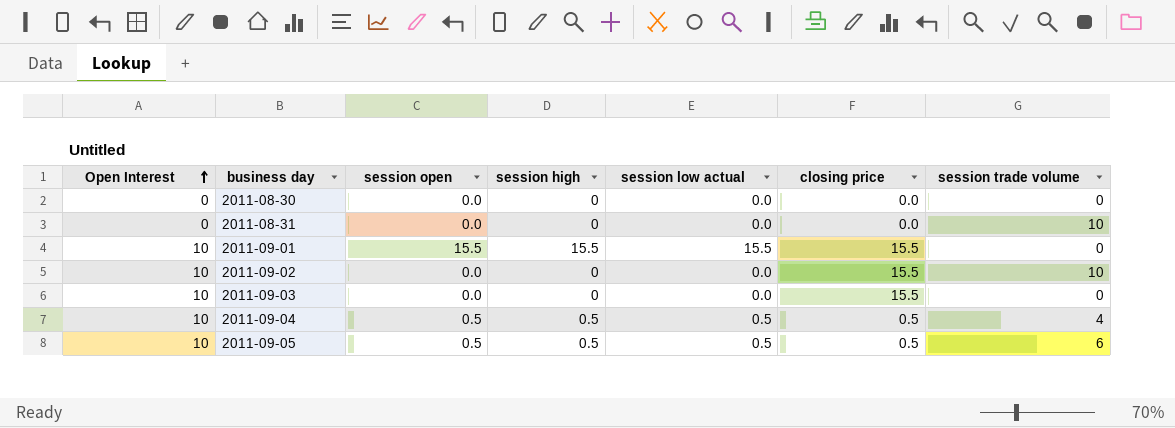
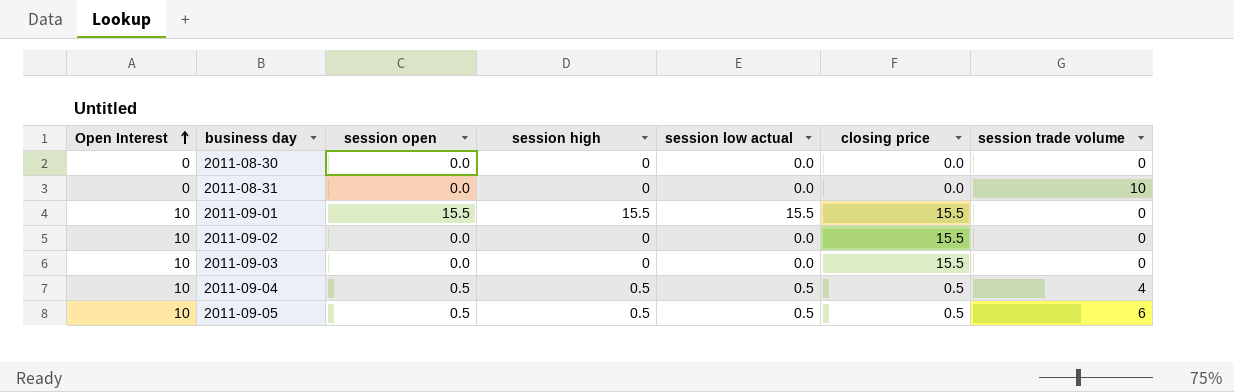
2011-09-02 | session trade volume: 10 -> 0

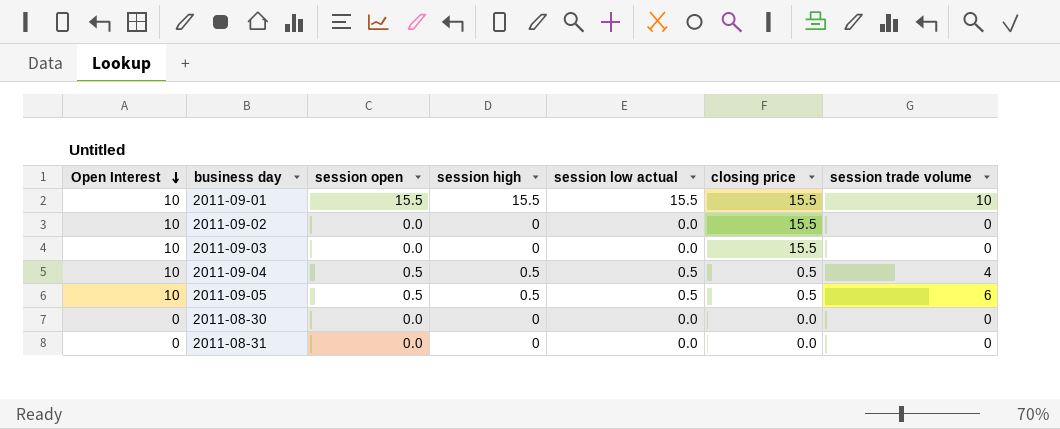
row order: Open Interest ascending -> Open Interest descending
2011-09-01 | session trade volume: 0 -> 10
2011-08-31 | session trade volume: 10 -> 0

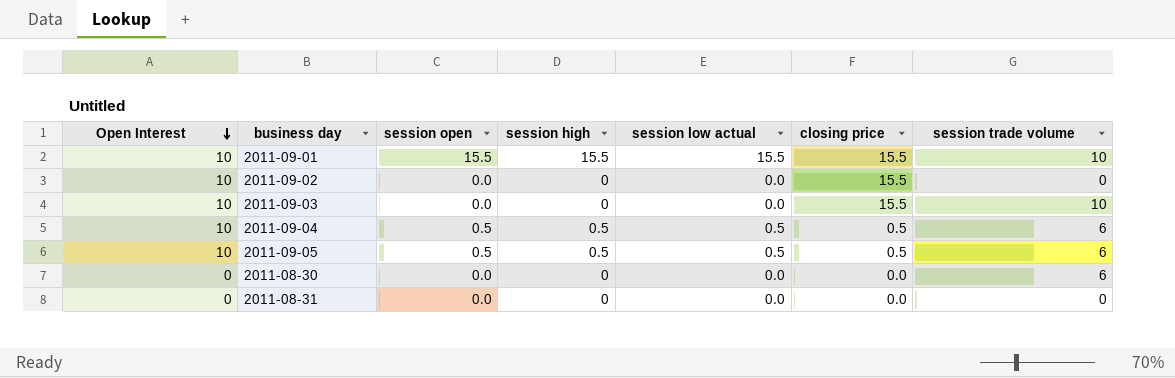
2011-09-03 | session trade volume: 0 -> 10
2011-09-04 | session trade volume: 4 -> 6
2011-08-30 | session trade volume: 0 -> 6

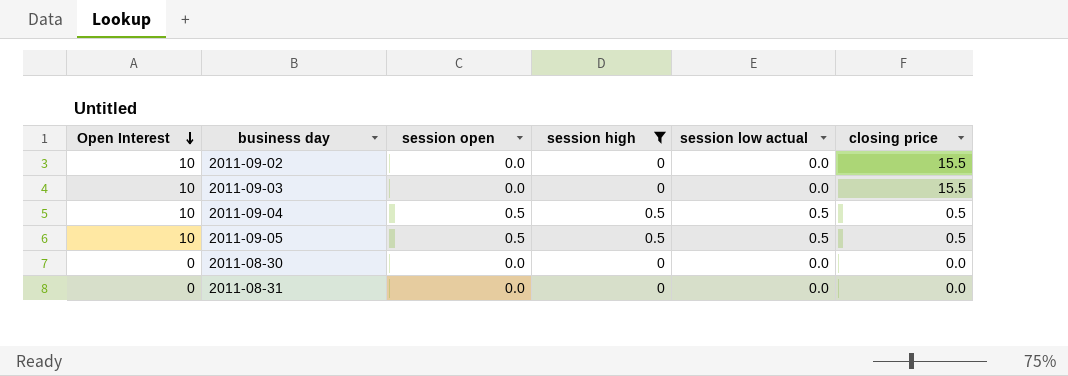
filter: none -> session high != 15.5
column session trade volume | position: 7 -> none

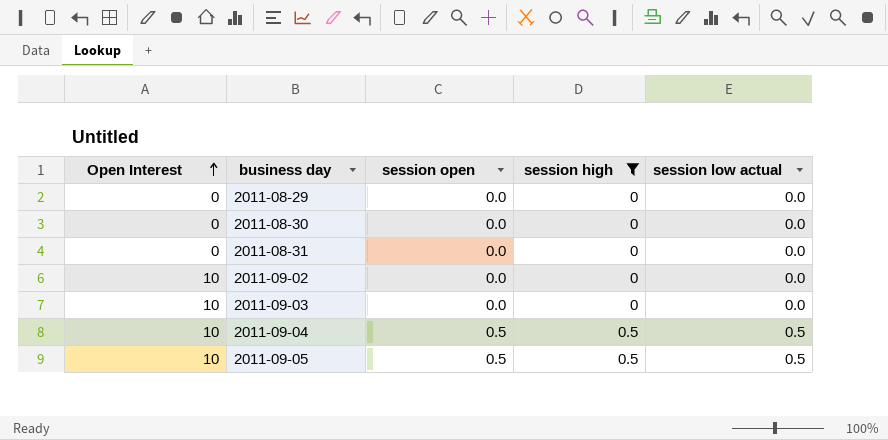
row order: Open Interest descending -> Open Interest ascending
column closing price | position: 6 -> none
row 2011-08-29: none -> 0 | 0.0 | 0 | 0.0

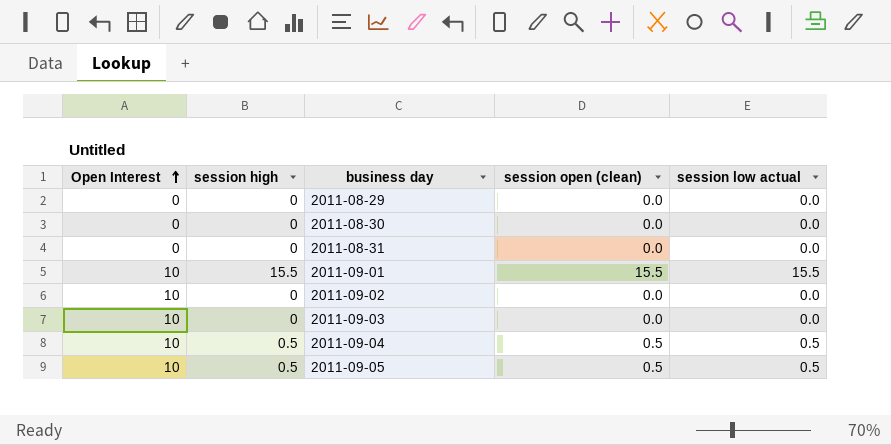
filter: session high != 15.5 -> none
column session high | position: 4 -> 2
column name: session open -> session open (clean)

